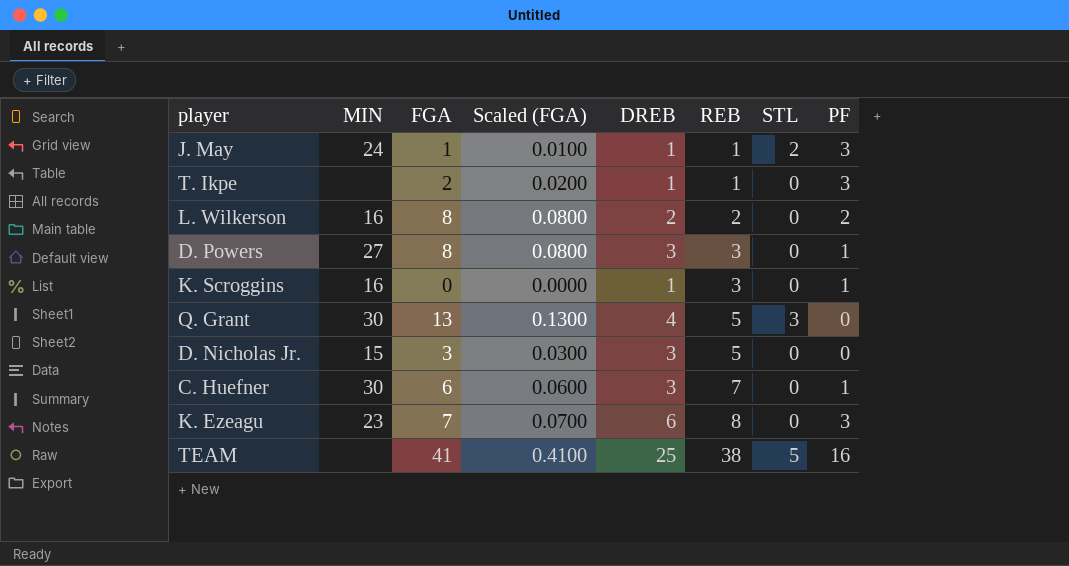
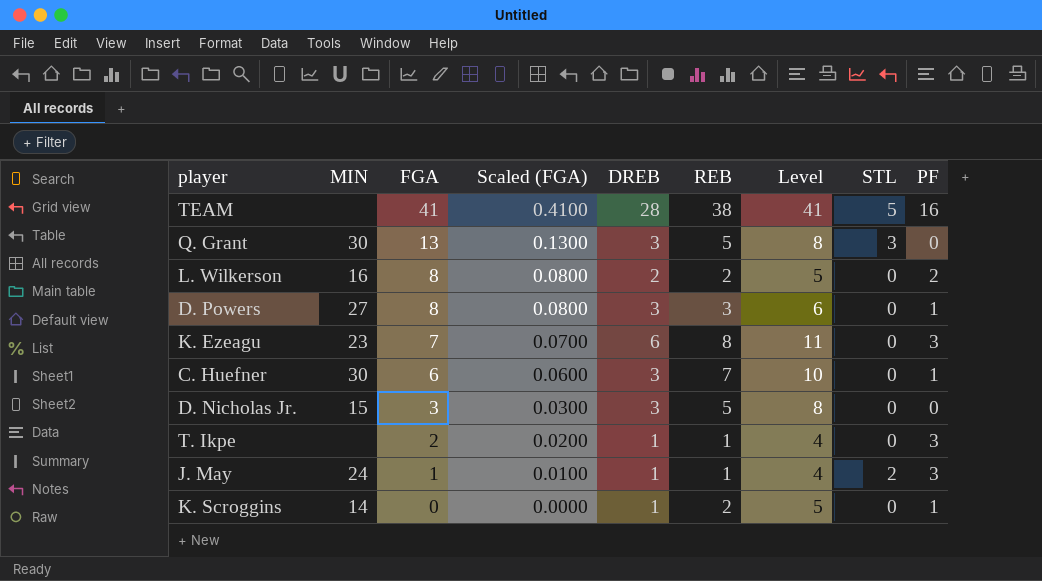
row order: REB ascending -> FGA descending
column Level | formula: none -> [REB] + 3
TEAM | DREB: 25 -> 28
Q. Grant | DREB: 4 -> 3
K. Scroggins | MIN: 16 -> 14
K. Scroggins | REB: 3 -> 2

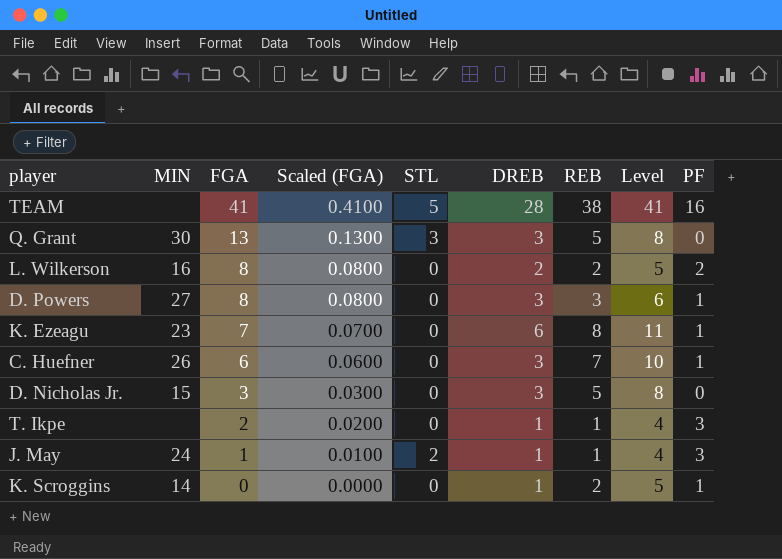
column STL | position: 8 -> 5
K. Ezeagu | PF: 3 -> 1
C. Huefner | MIN: 30 -> 26

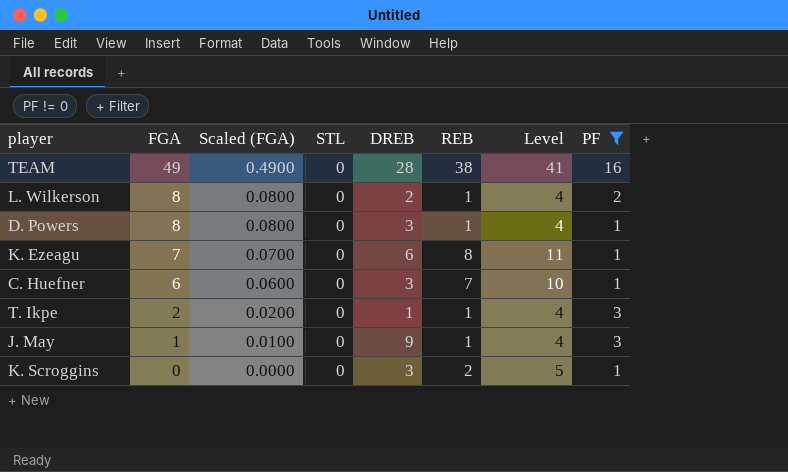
filter: none -> PF != 0
column MIN | position: 2 -> none
TEAM | FGA: 41 -> 49
TEAM | Scaled (FGA): 0.4100 -> 0.4900
TEAM | STL: 5 -> 0
L. Wilkerson | REB: 2 -> 1
L. Wilkerson | Level: 5 -> 4
D. Powers | REB: 3 -> 1
D. Powers | Level: 6 -> 4
J. May | STL: 2 -> 0
J. May | DREB: 1 -> 9
K. Scroggins | DREB: 1 -> 3

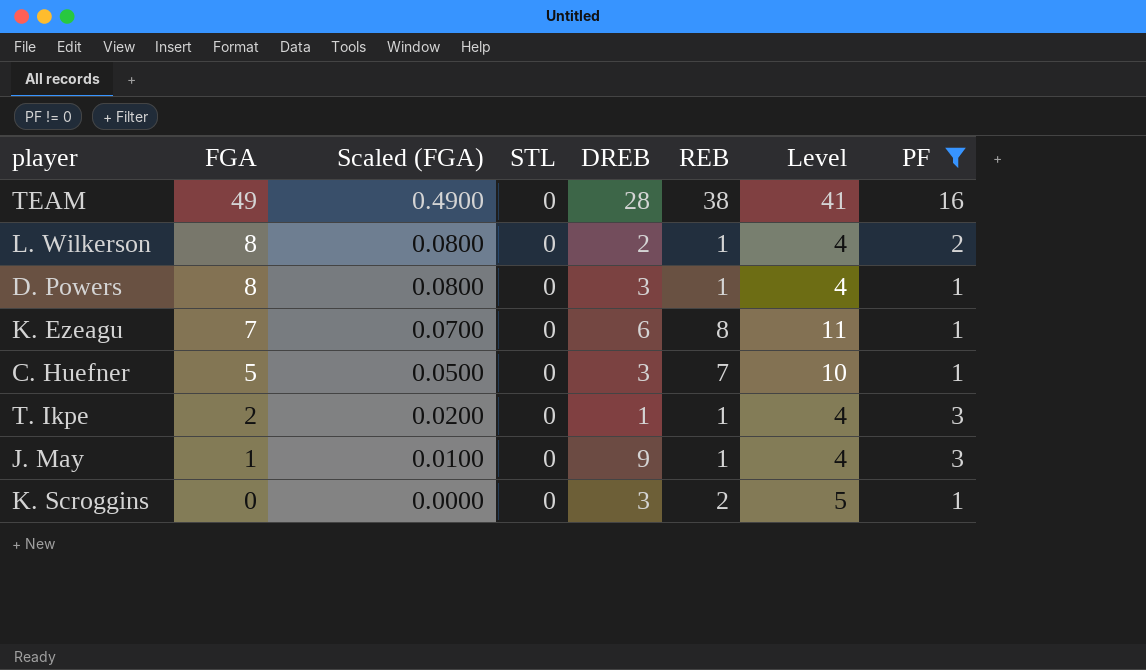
C. Huefner | FGA: 6 -> 5
C. Huefner | Scaled (FGA): 0.0600 -> 0.0500

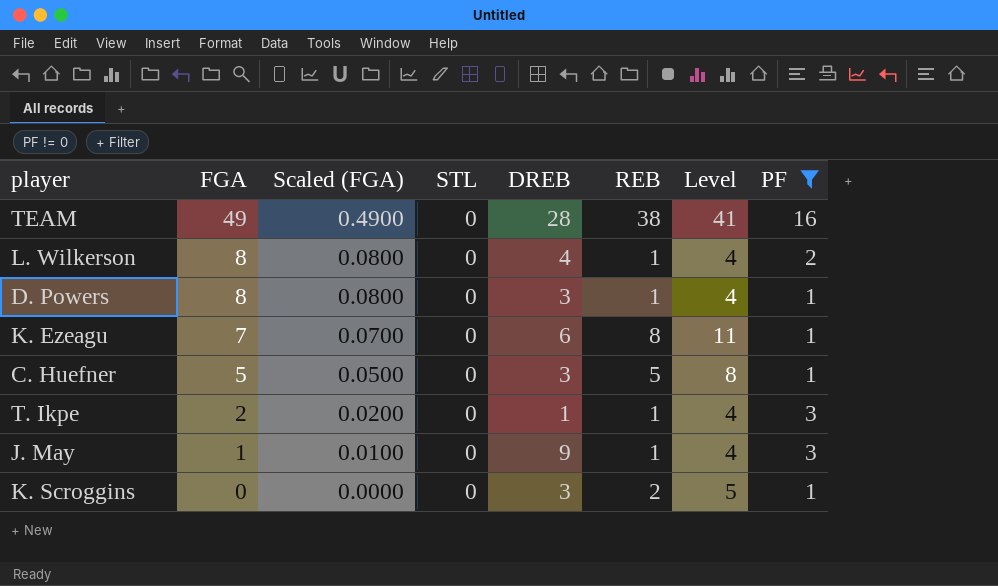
L. Wilkerson | DREB: 2 -> 4
C. Huefner | REB: 7 -> 5
C. Huefner | Level: 10 -> 8

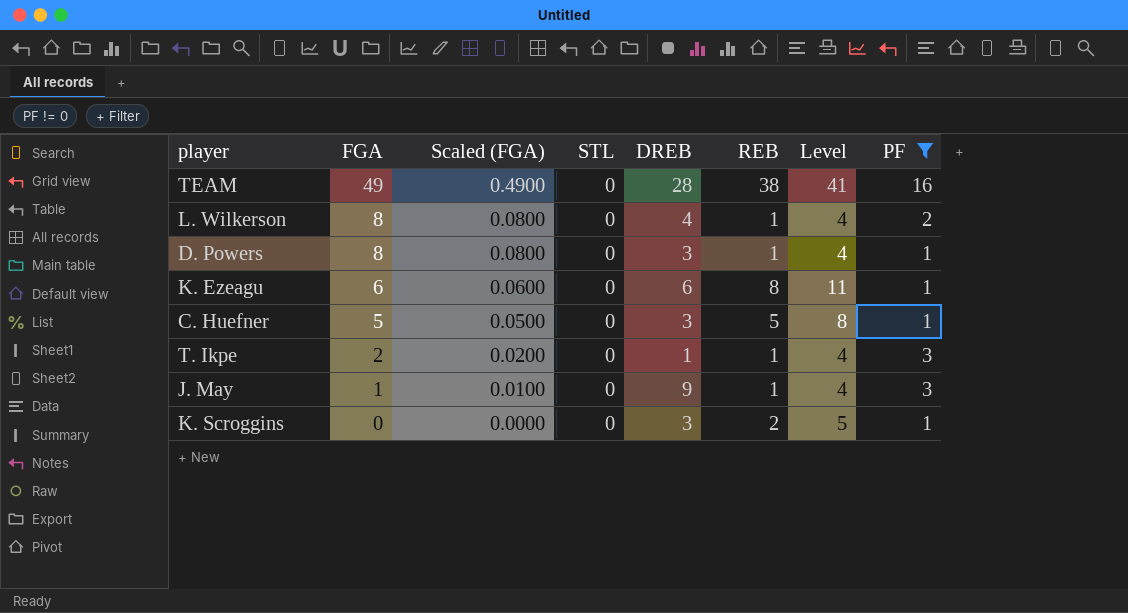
K. Ezeagu | FGA: 7 -> 6
K. Ezeagu | Scaled (FGA): 0.0700 -> 0.0600

